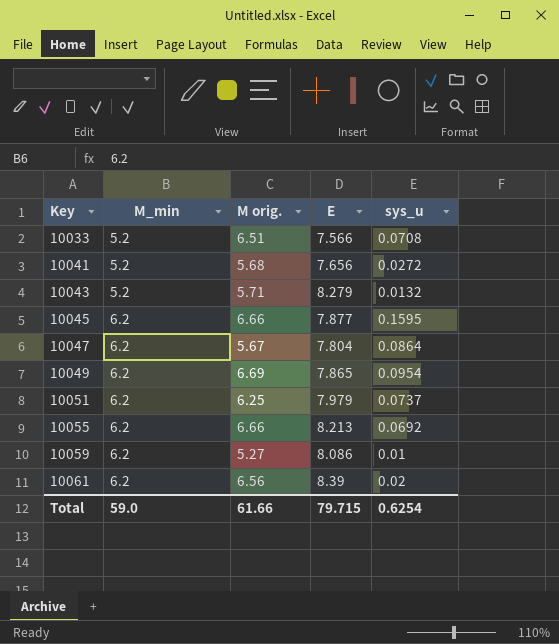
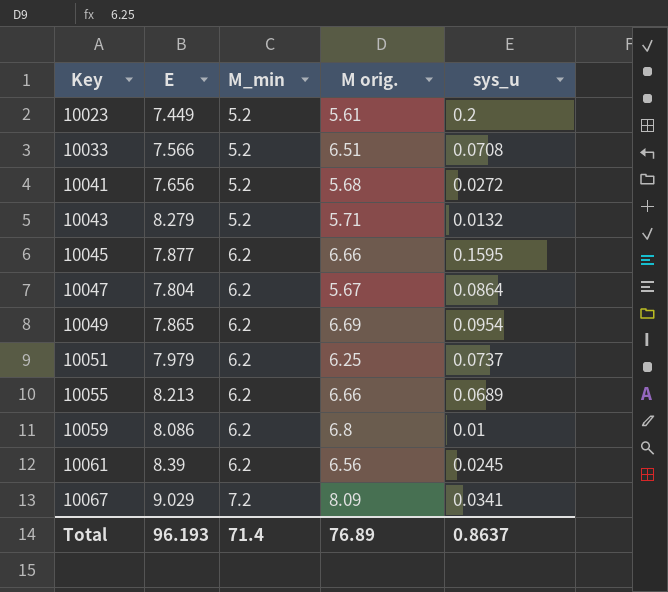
column E | position: 4 -> 2
row 10023: none -> 7.449 | 5.2 | 5.61 | 0.2
10055 | sys_u: 0.0692 -> 0.0689
10059 | M orig.: 5.27 -> 6.8
10061 | sys_u: 0.02 -> 0.0245
row 10067: none -> 9.029 | 7.2 | 8.09 | 0.0341
Total | E: 79.715 -> 96.193
Total | M_min: 59.0 -> 71.4
Total | M orig.: 61.66 -> 76.89
Total | sys_u: 0.6254 -> 0.8637

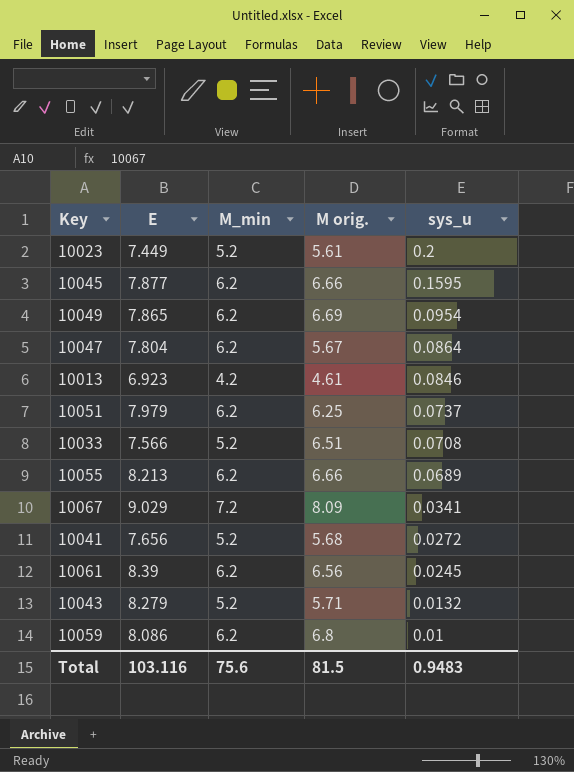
row order: Key ascending -> sys_u descending
row 10013: none -> 6.923 | 4.2 | 4.61 | 0.0846
Total | E: 96.193 -> 103.116
Total | M_min: 71.4 -> 75.6
Total | M orig.: 76.89 -> 81.5
Total | sys_u: 0.8637 -> 0.9483

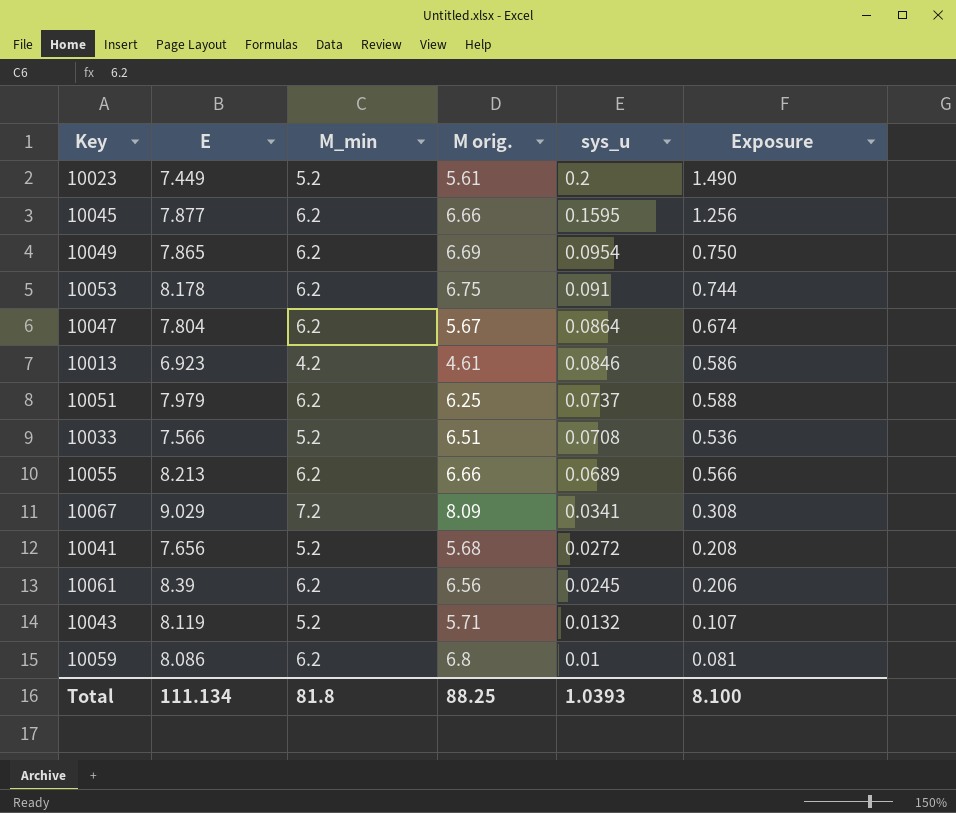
column Exposure | formula: none -> [E] * [sys_u]
row 10053: none -> 8.178 | 6.2 | 6.75 | 0.091 | 0.744
10043 | E: 8.279 -> 8.119
Total | E: 103.116 -> 111.134
Total | M_min: 75.6 -> 81.8
Total | M orig.: 81.5 -> 88.25
Total | sys_u: 0.9483 -> 1.0393

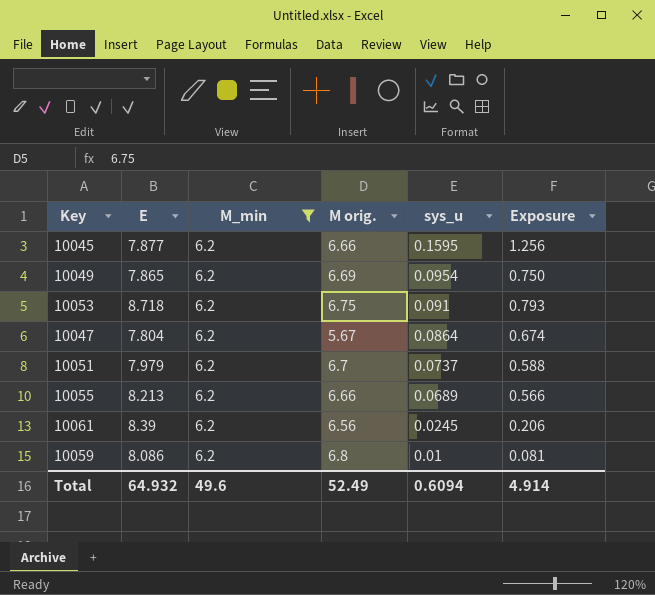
filter: none -> M_min = 6.2
10053 | E: 8.178 -> 8.718
10053 | Exposure: 0.744 -> 0.793
10051 | M orig.: 6.25 -> 6.7
Total | E: 111.134 -> 64.932
Total | M_min: 81.8 -> 49.6
Total | M orig.: 88.25 -> 52.49
Total | sys_u: 1.0393 -> 0.6094
Total | Exposure: 8.100 -> 4.914

